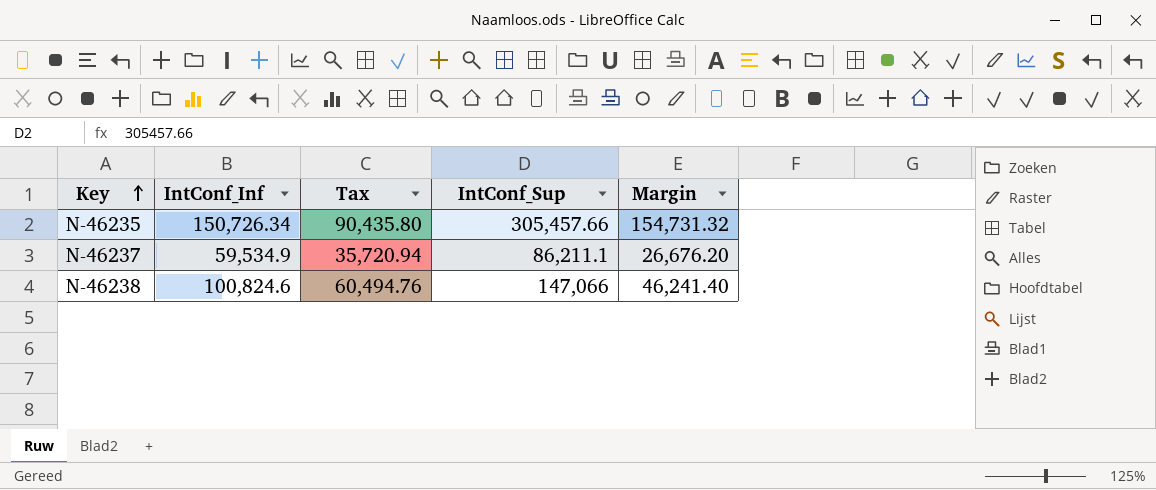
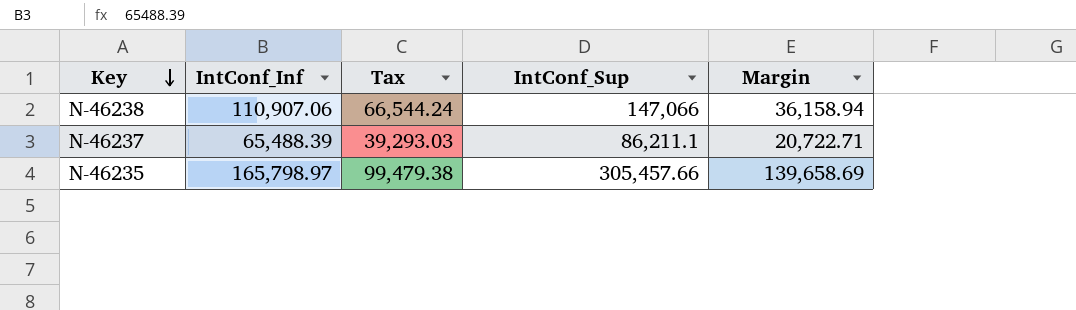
row order: Key ascending -> Key descending
N-46238 | IntConf_Inf: 100,824.6 -> 110,907.06
N-46238 | Tax: 60,494.76 -> 66,544.24
N-46238 | Margin: 46,241.40 -> 36,158.94
N-46237 | IntConf_Inf: 59,534.9 -> 65,488.39
N-46237 | Tax: 35,720.94 -> 39,293.03
N-46237 | Margin: 26,676.20 -> 20,722.71
N-46235 | IntConf_Inf: 150,726.34 -> 165,798.97
N-46235 | Tax: 90,435.80 -> 99,479.38
N-46235 | Margin: 154,731.32 -> 139,658.69

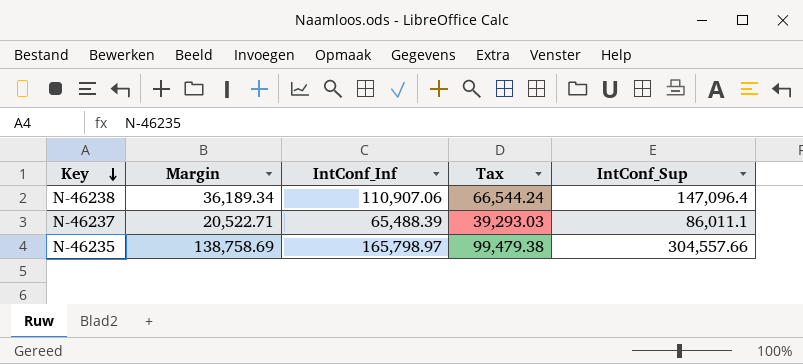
column Margin | position: 5 -> 2
N-46238 | Margin: 36,158.94 -> 36,189.34
N-46238 | IntConf_Sup: 147,066 -> 147,096.4
N-46237 | Margin: 20,722.71 -> 20,522.71
N-46237 | IntConf_Sup: 86,211.1 -> 86,011.1
N-46235 | Margin: 139,658.69 -> 138,758.69
N-46235 | IntConf_Sup: 305,457.66 -> 304,557.66

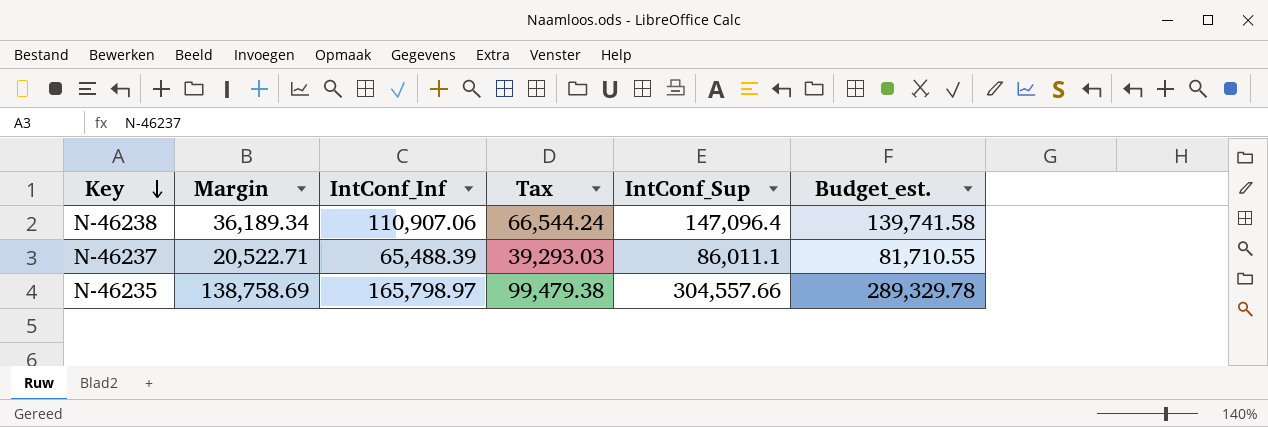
column Budget_est. | formula: none -> [IntConf_Sup] * 0.95

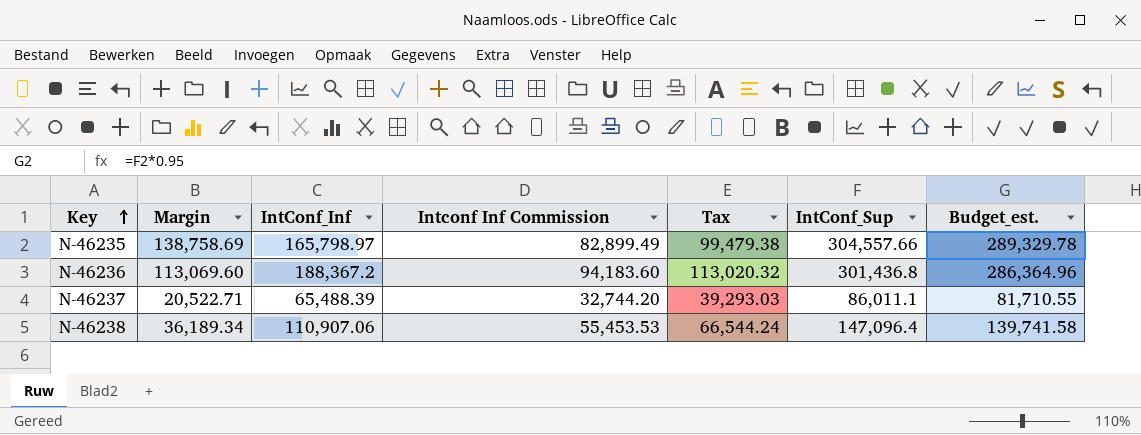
row order: Key descending -> Key ascending
column Intconf Inf Commission | formula: none -> [IntConf_Inf] * 0.5
row N-46236: none -> 113,069.60 | 188,367.2 | 94,183.60 | 113,020.32 | 301,436.8 | 286,364.96

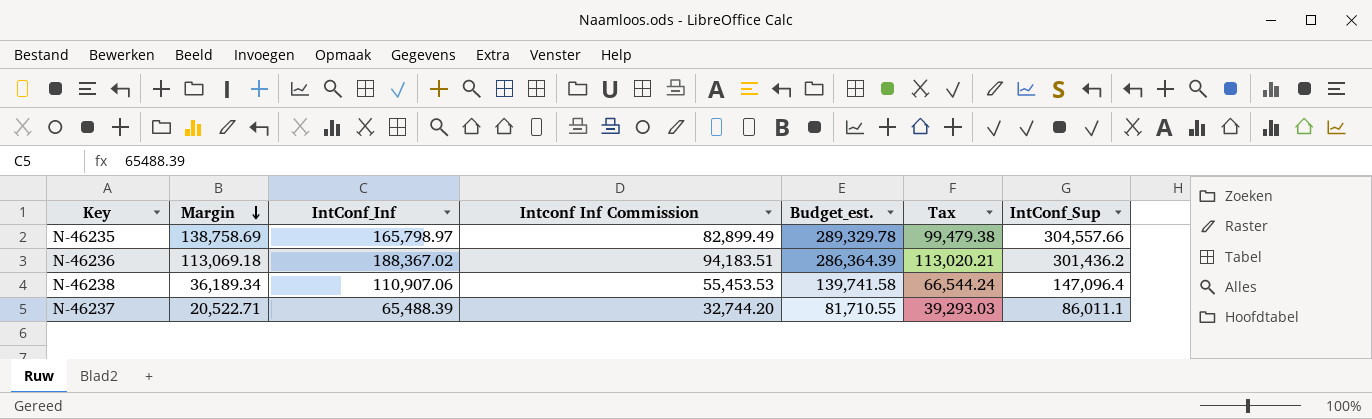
row order: Key ascending -> Margin descending
column Budget_est. | position: 7 -> 5
N-46236 | Margin: 113,069.60 -> 113,069.18
N-46236 | IntConf_Inf: 188,367.2 -> 188,367.02
N-46236 | Intconf Inf Commission: 94,183.60 -> 94,183.51
N-46236 | Budget_est.: 286,364.96 -> 286,364.39
N-46236 | Tax: 113,020.32 -> 113,020.21
N-46236 | IntConf_Sup: 301,436.8 -> 301,436.2

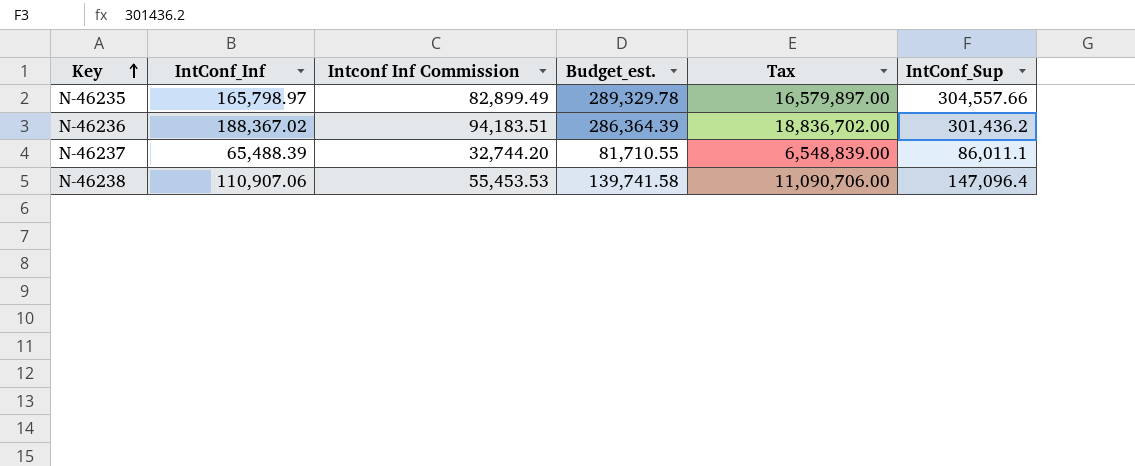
row order: Margin descending -> Key ascending
column Margin | formula: [IntConf_Sup] - [IntConf_Inf] -> none
column Tax | formula: [IntConf_Inf] * 0.6 -> [IntConf_Inf] * 100

